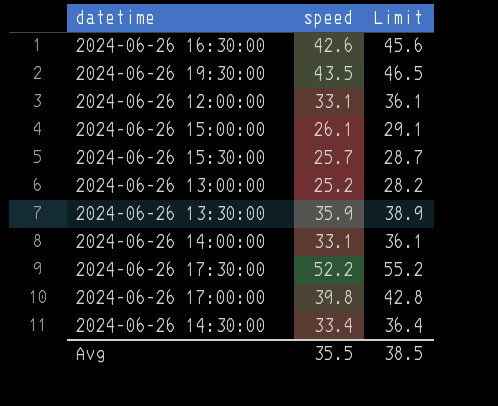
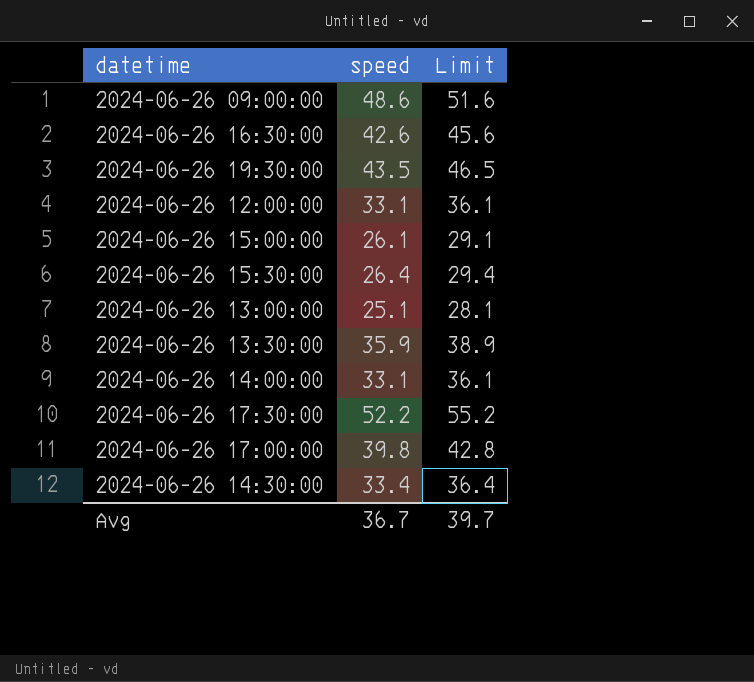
row 2024-06-26 09:00:00: none -> 48.6 | 51.6
2024-06-26 15:30:00 | speed: 25.7 -> 26.4
2024-06-26 15:30:00 | Limit: 28.7 -> 29.4
2024-06-26 13:00:00 | speed: 25.2 -> 25.1
2024-06-26 13:00:00 | Limit: 28.2 -> 28.1
Avg | speed: 35.5 -> 36.7
Avg | Limit: 38.5 -> 39.7

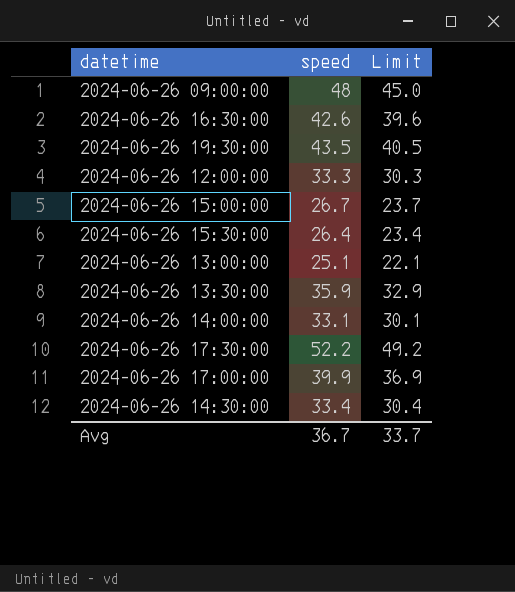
column Limit | formula: [speed] + 3 -> [speed] - 3
2024-06-26 09:00:00 | speed: 48.6 -> 48
2024-06-26 12:00:00 | speed: 33.1 -> 33.3
2024-06-26 15:00:00 | speed: 26.1 -> 26.7
2024-06-26 17:00:00 | speed: 39.8 -> 39.9
Avg | Limit: 39.7 -> 33.7

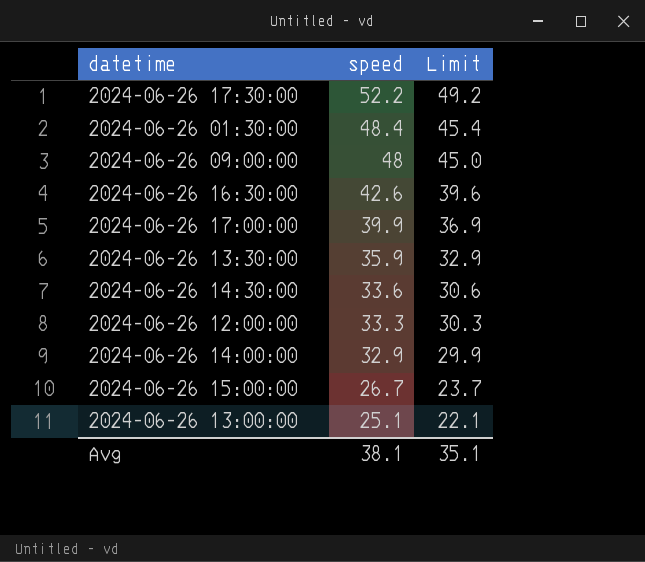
row order: none -> speed descending
row 2024-06-26 19:30:00: 43.5 | 40.5 -> none
row 2024-06-26 15:30:00: 26.4 | 23.4 -> none
row 2024-06-26 01:30:00: none -> 48.4 | 45.4
2024-06-26 14:30:00 | speed: 33.4 -> 33.6
2024-06-26 14:30:00 | Limit: 30.4 -> 30.6
2024-06-26 14:00:00 | speed: 33.1 -> 32.9
2024-06-26 14:00:00 | Limit: 30.1 -> 29.9
Avg | speed: 36.7 -> 38.1
Avg | Limit: 33.7 -> 35.1

